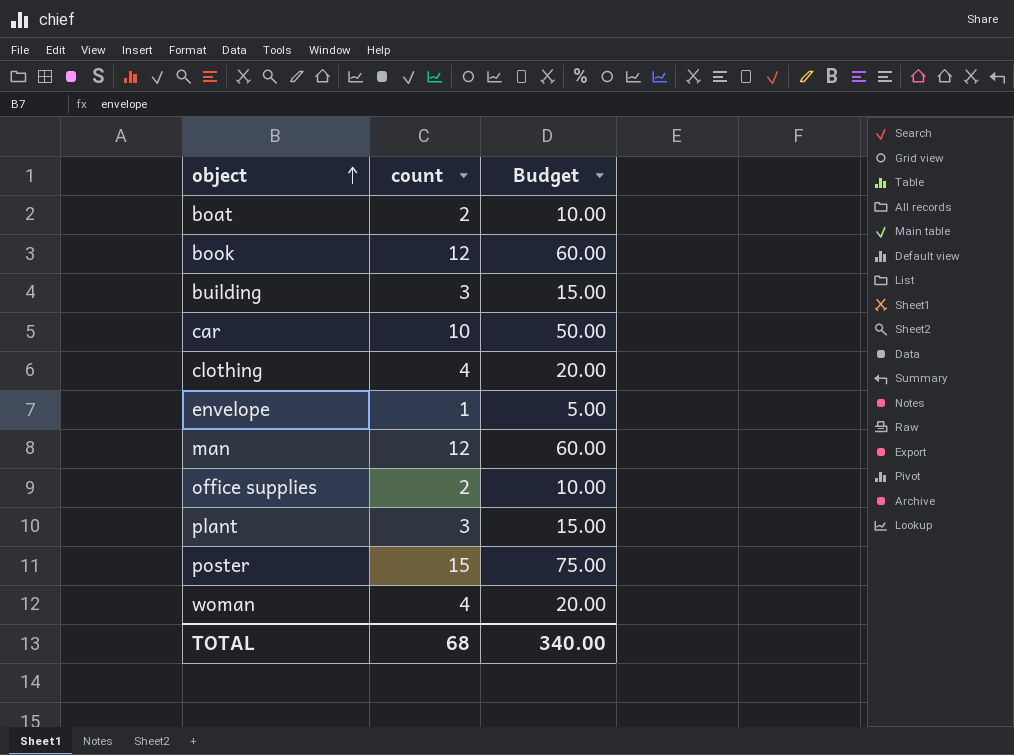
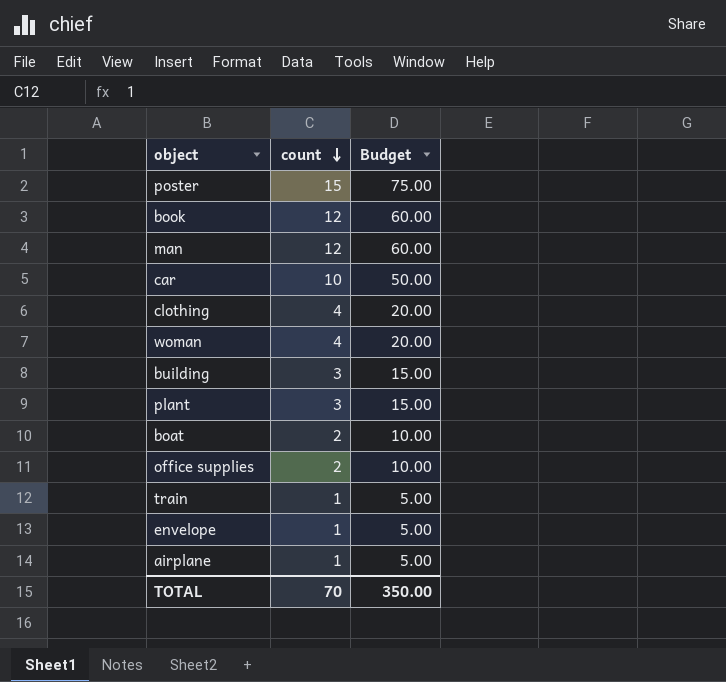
row order: object ascending -> count descending
row train: none -> 1 | 5.00
row airplane: none -> 1 | 5.00
TOTAL | count: 68 -> 70
TOTAL | Budget: 340.00 -> 350.00

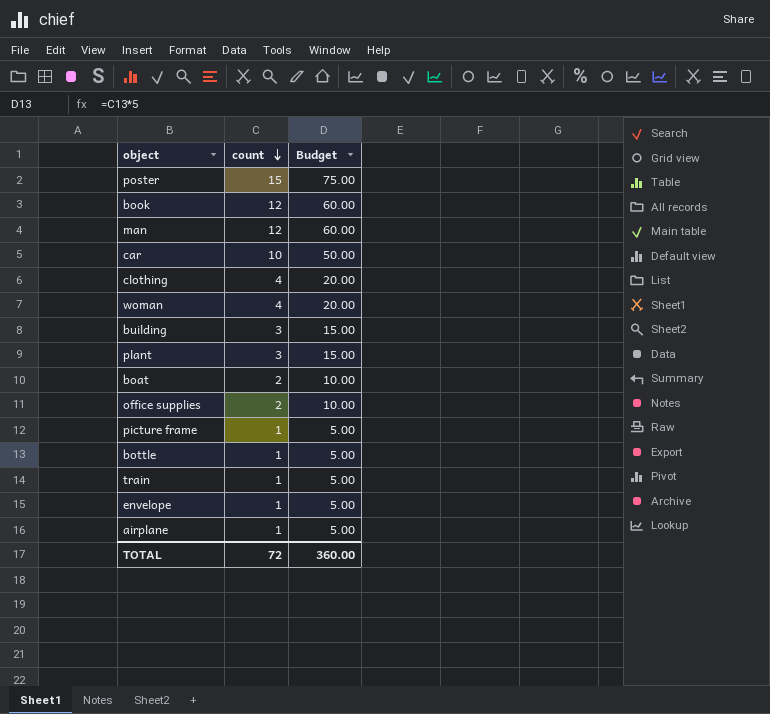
row picture frame: none -> 1 | 5.00
row bottle: none -> 1 | 5.00
TOTAL | count: 70 -> 72
TOTAL | Budget: 350.00 -> 360.00

